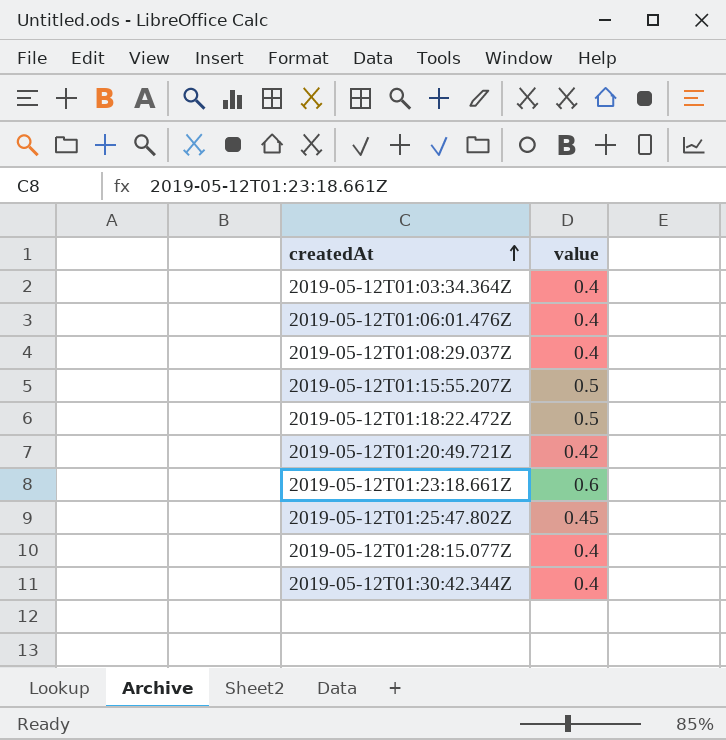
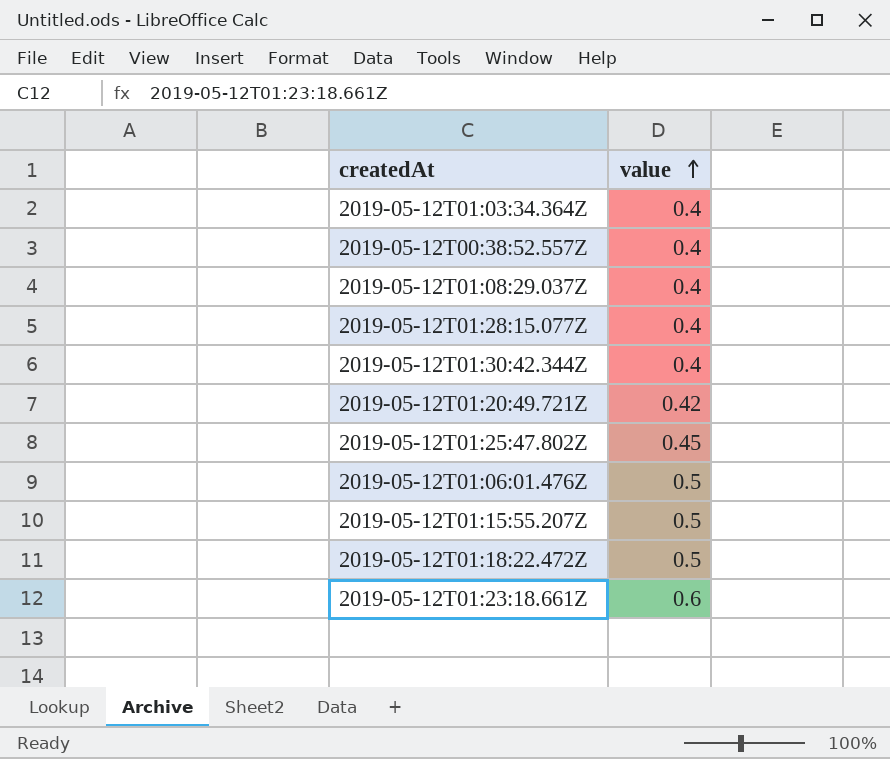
row order: createdAt ascending -> value ascending
row 2019-05-12T00:38:52.557Z: none -> 0.4
2019-05-12T01:06:01.476Z | value: 0.4 -> 0.5

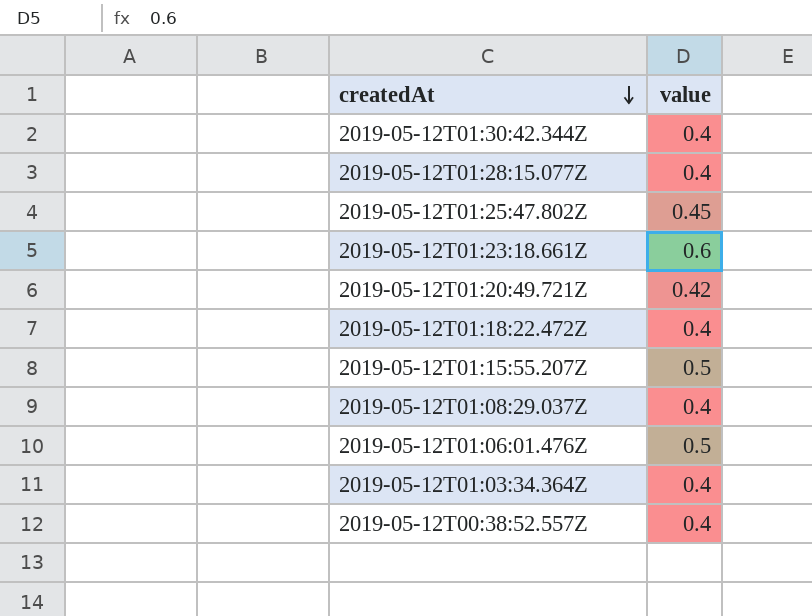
row order: value ascending -> createdAt descending
2019-05-12T01:18:22.472Z | value: 0.5 -> 0.4

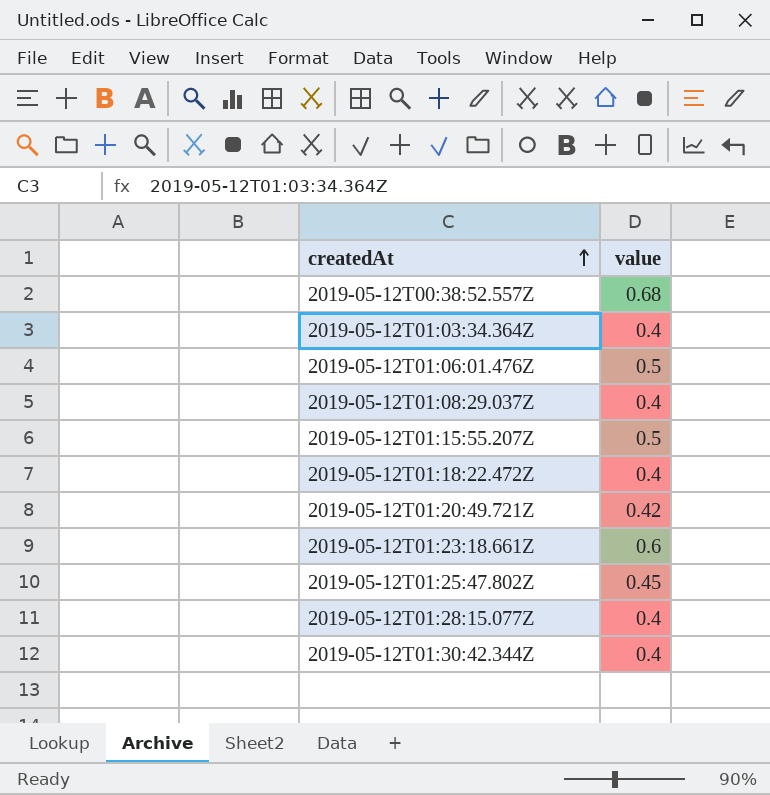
row order: createdAt descending -> createdAt ascending
2019-05-12T00:38:52.557Z | value: 0.4 -> 0.68

